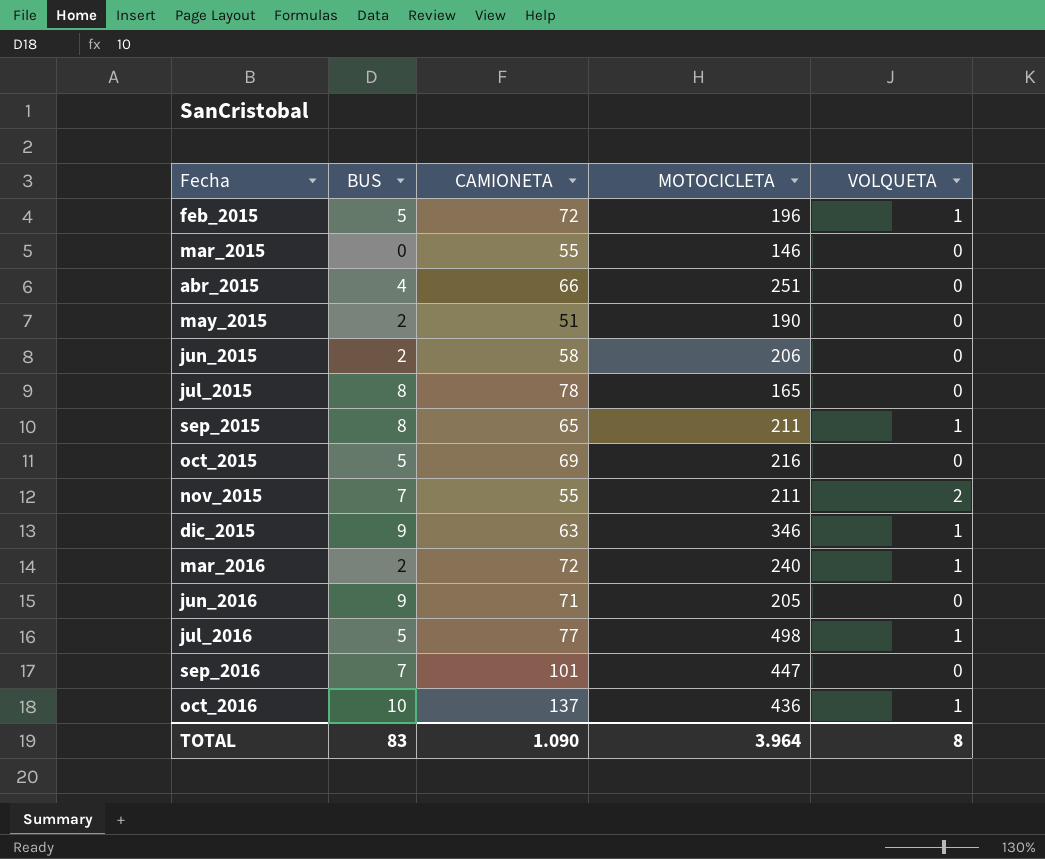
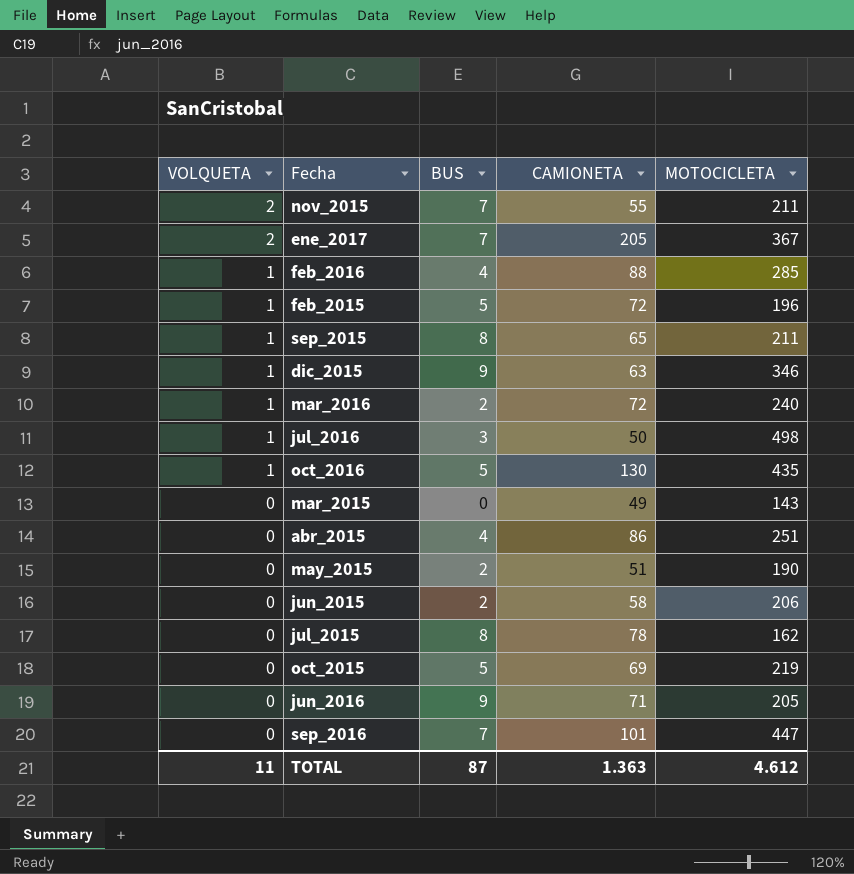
row order: Fecha ascending -> VOLQUETA descending
column VOLQUETA | position: 5 -> 1
row ene_2017: none -> 2 | 7 | 205 | 367
row feb_2016: none -> 1 | 4 | 88 | 285
jul_2016 | BUS: 5 -> 3
jul_2016 | CAMIONETA: 77 -> 50
oct_2016 | BUS: 10 -> 5
oct_2016 | CAMIONETA: 137 -> 130
oct_2016 | MOTOCICLETA: 436 -> 435
mar_2015 | CAMIONETA: 55 -> 49
mar_2015 | MOTOCICLETA: 146 -> 143
abr_2015 | CAMIONETA: 66 -> 86
jul_2015 | MOTOCICLETA: 165 -> 162
oct_2015 | MOTOCICLETA: 216 -> 219
TOTAL | VOLQUETA: 8 -> 11
TOTAL | BUS: 83 -> 87
TOTAL | CAMIONETA: 1.090 -> 1.363
TOTAL | MOTOCICLETA: 3.964 -> 4.612

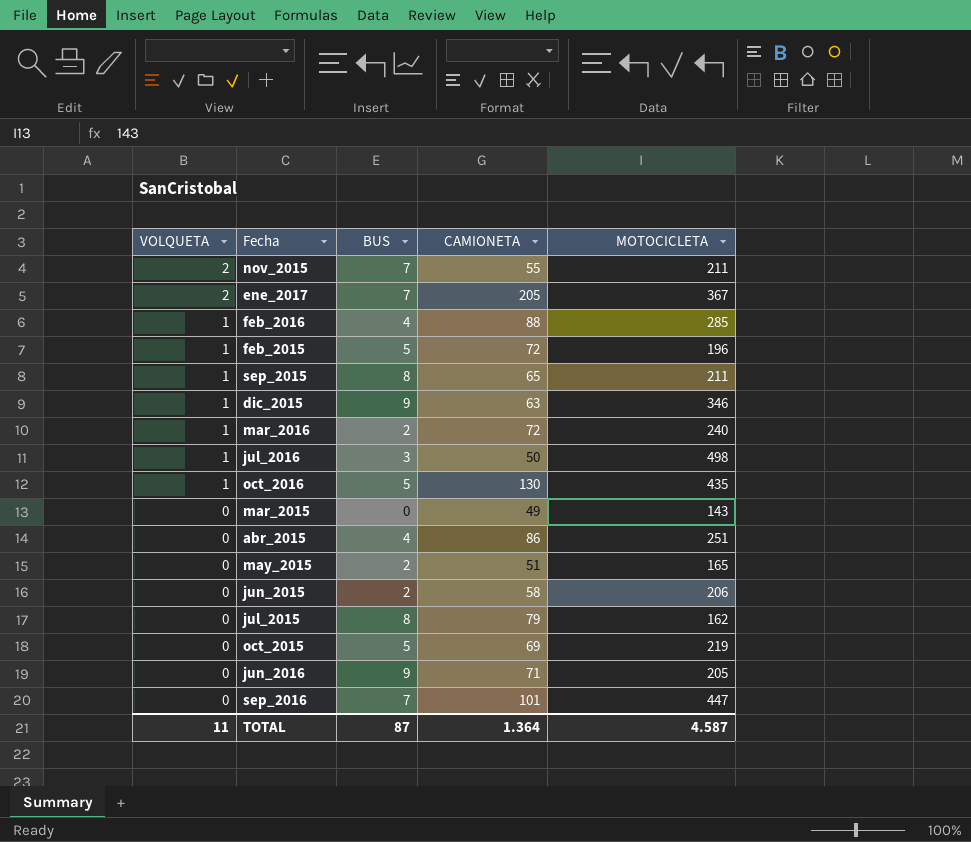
may_2015 | MOTOCICLETA: 190 -> 165
jul_2015 | CAMIONETA: 78 -> 79
TOTAL | CAMIONETA: 1.363 -> 1.364
TOTAL | MOTOCICLETA: 4.612 -> 4.587

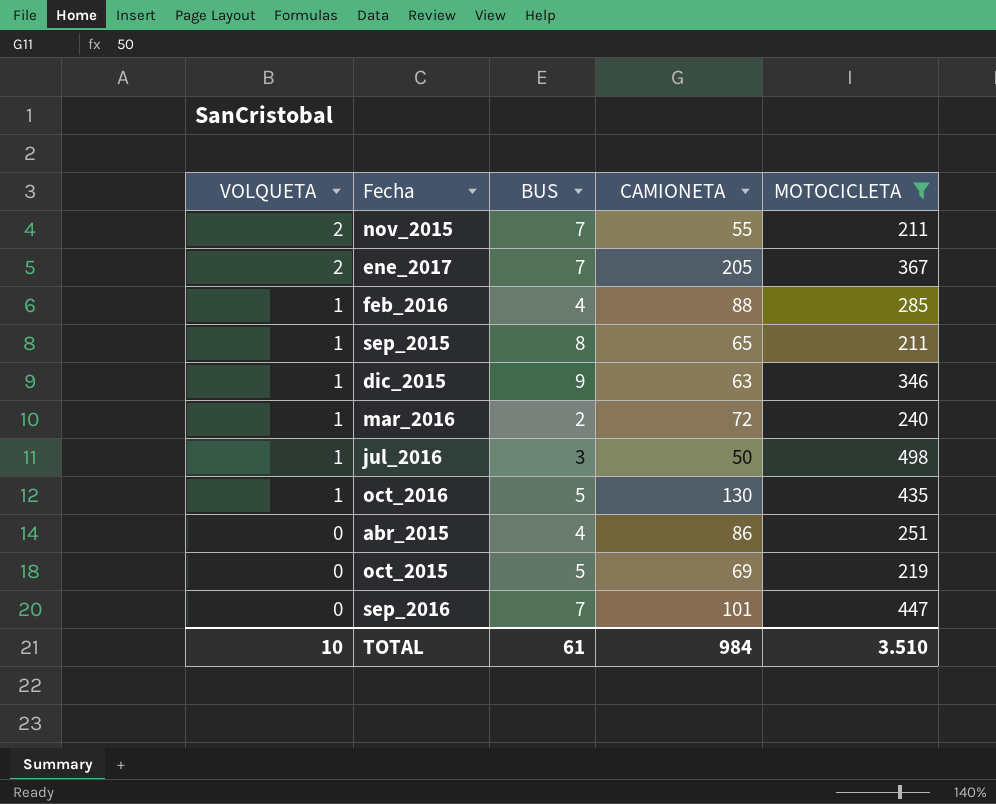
filter: none -> MOTOCICLETA >= 211
TOTAL | VOLQUETA: 11 -> 10
TOTAL | BUS: 87 -> 61
TOTAL | CAMIONETA: 1.364 -> 984
TOTAL | MOTOCICLETA: 4.587 -> 3.510

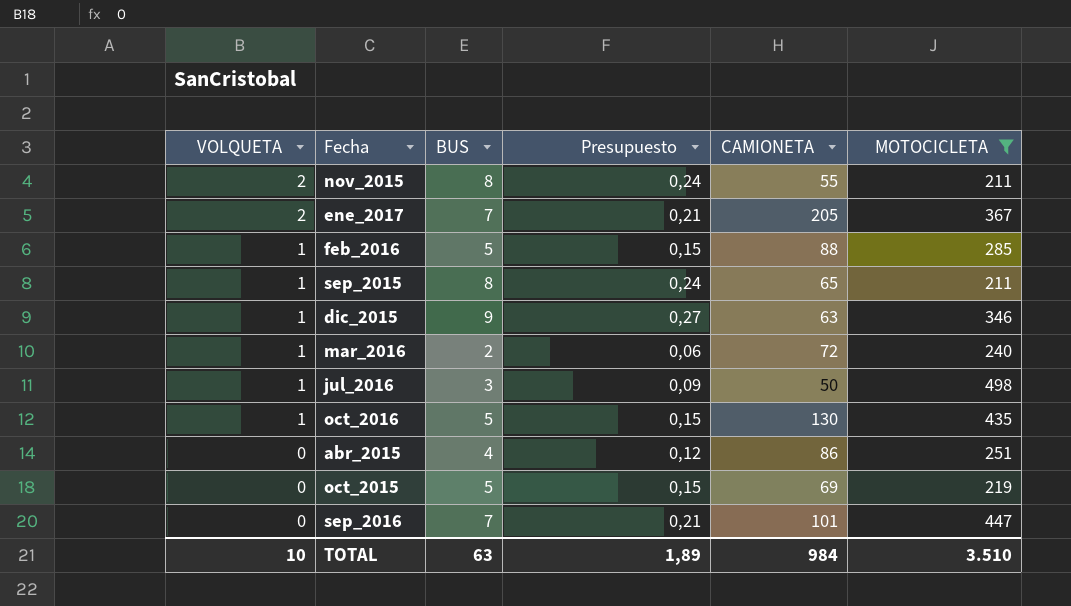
column Presupuesto | formula: none -> [BUS] * 0,03
nov_2015 | BUS: 7 -> 8
feb_2016 | BUS: 4 -> 5
TOTAL | BUS: 61 -> 63

